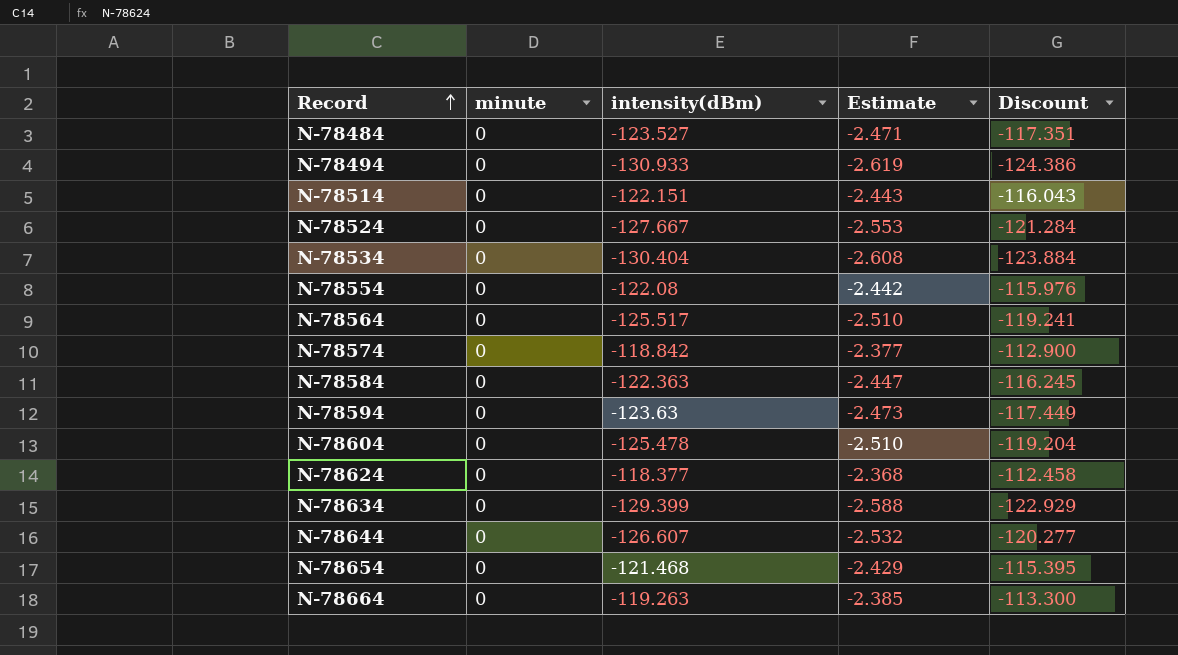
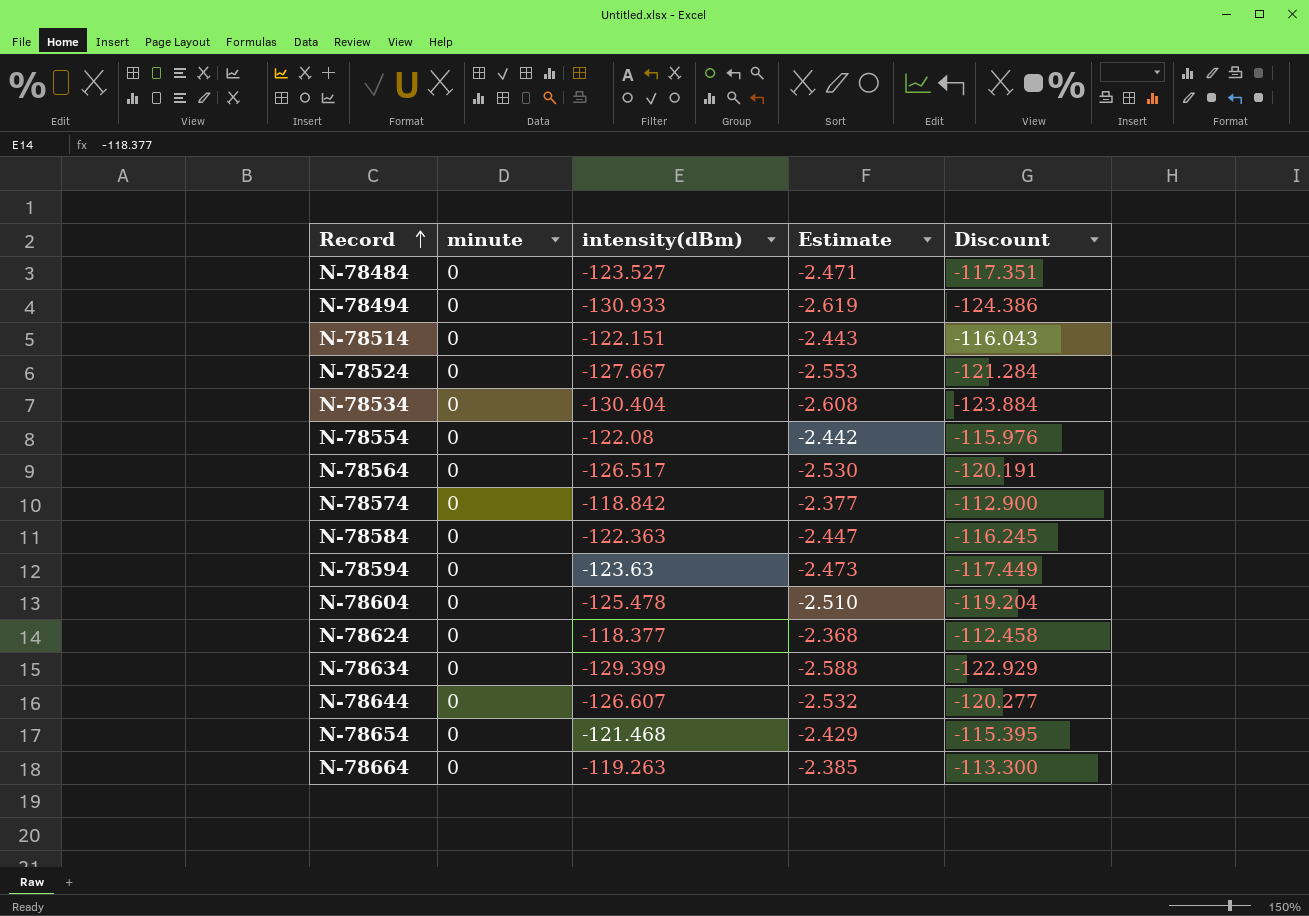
N-78564 | intensity(dBm): -125.517 -> -126.517
N-78564 | Estimate: -2.510 -> -2.530
N-78564 | Discount: -119.241 -> -120.191

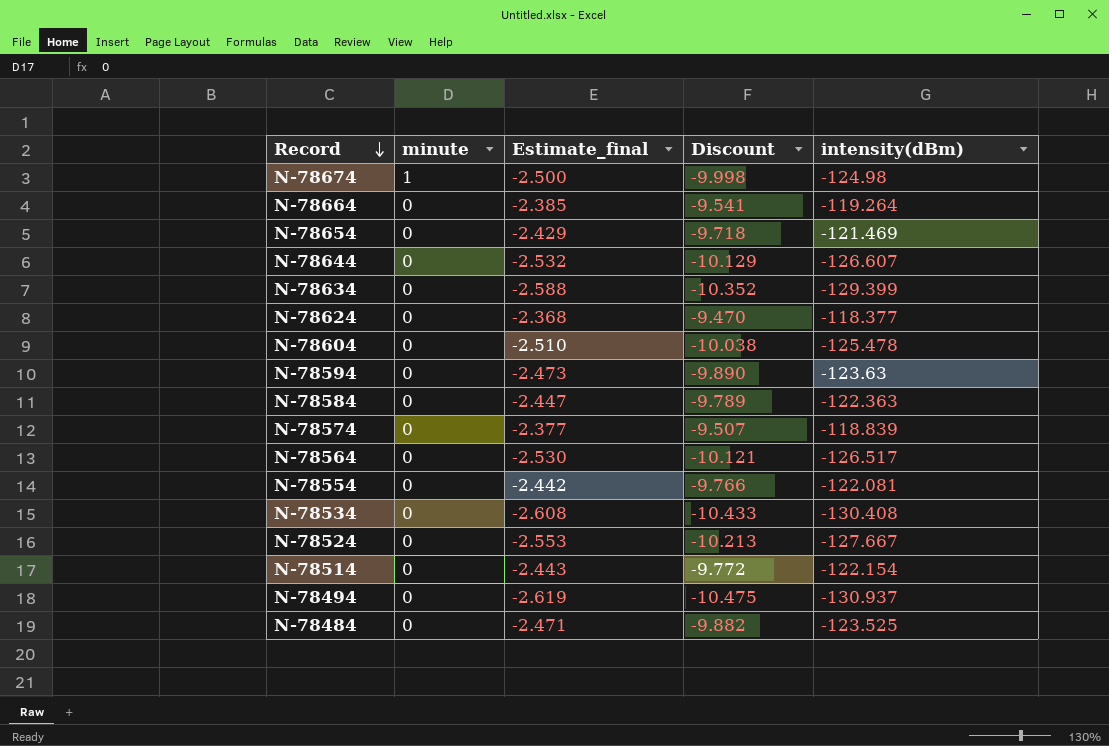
row order: Record ascending -> Record descending
column name: Estimate -> Estimate_final
column Discount | formula: [intensity(dBm)] * 0.95 -> [intensity(dBm)] * 0.08
column intensity(dBm) | position: 3 -> 5
row N-78674: none -> 1 | -2.500 | -9.998 | -124.98
N-78664 | intensity(dBm): -119.263 -> -119.264
N-78654 | intensity(dBm): -121.468 -> -121.469
N-78574 | intensity(dBm): -118.842 -> -118.839
N-78554 | intensity(dBm): -122.08 -> -122.081
N-78534 | intensity(dBm): -130.404 -> -130.408
N-78514 | intensity(dBm): -122.151 -> -122.154
N-78494 | intensity(dBm): -130.933 -> -130.937
N-78484 | intensity(dBm): -123.527 -> -123.525

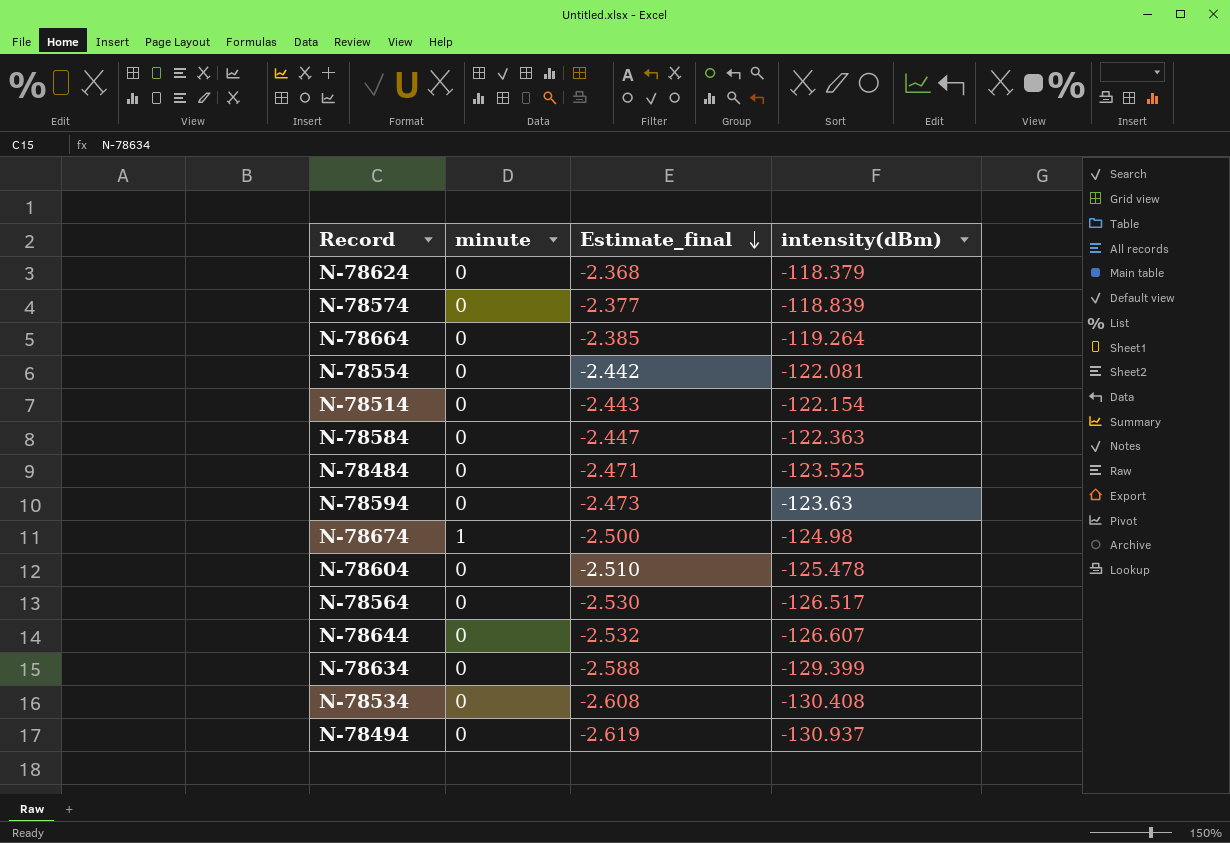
row order: Record descending -> Estimate_final descending
column Discount | formula: [intensity(dBm)] * 0.08 -> none
row N-78654: 0 | -2.429 | -9.718 | -121.469 -> none
row N-78524: 0 | -2.553 | -10.213 | -127.667 -> none
N-78624 | intensity(dBm): -118.377 -> -118.379

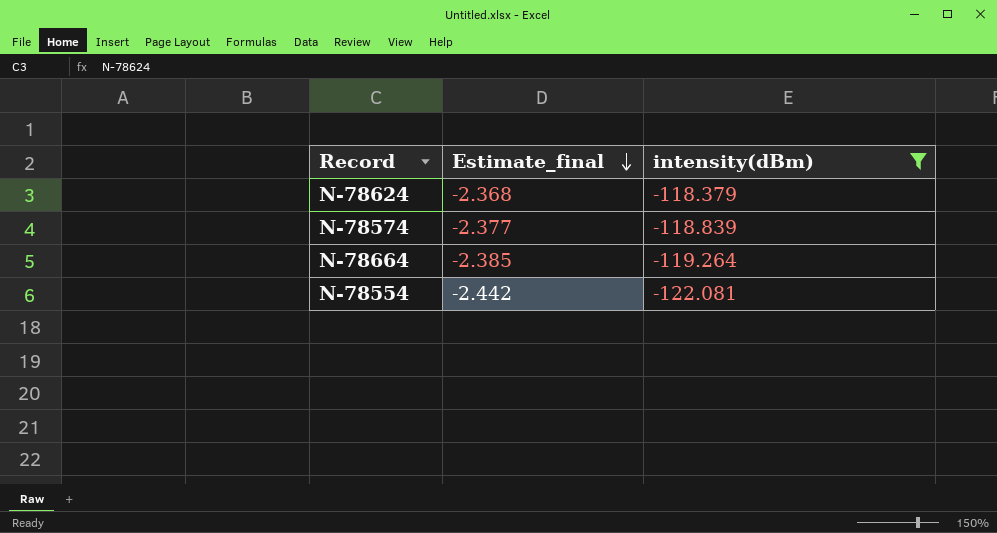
filter: none -> intensity(dBm) >= -122.081
column minute | position: 2 -> none

